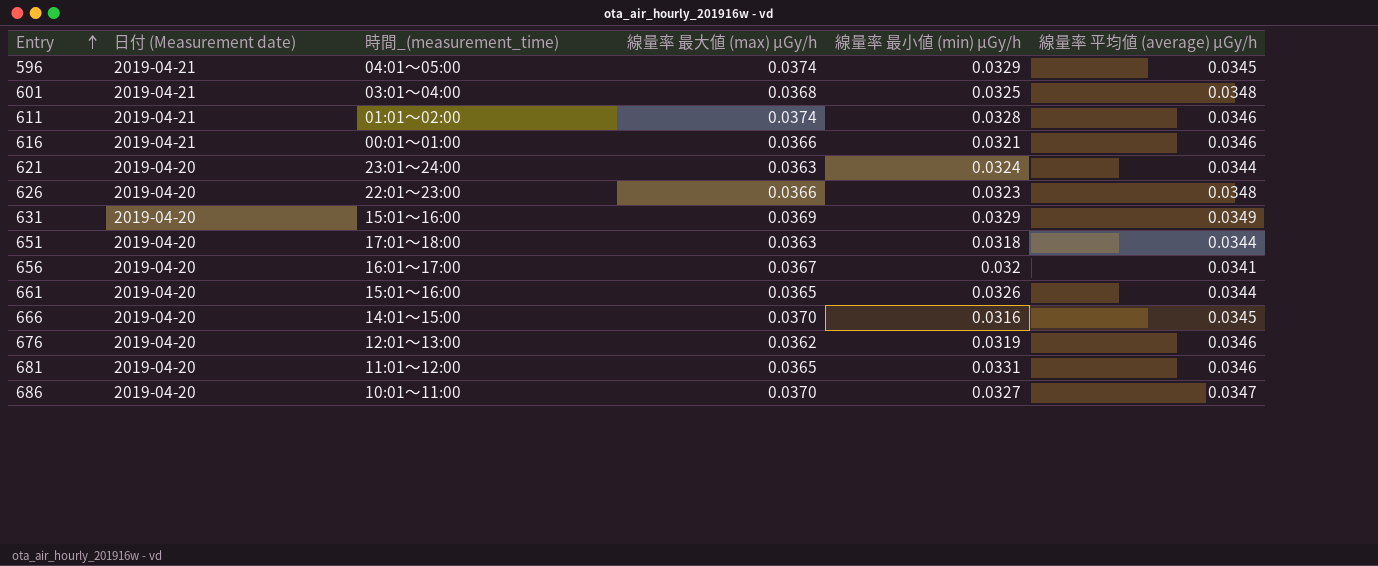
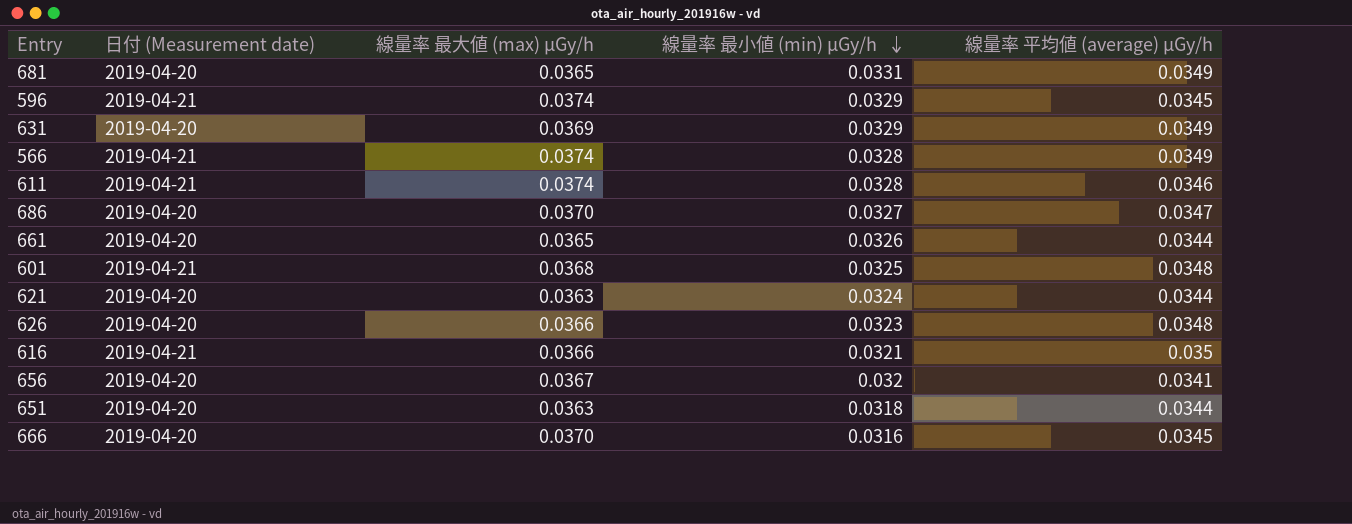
row order: Entry ascending -> 線量率 最小値 (min) μGy/h descending
column 時間_(measurement_time) | position: 3 -> none
row 676: 2019-04-20 | 12:01～13:00 | 0.0362 | 0.0319 | 0.0346 -> none
681 | 線量率 平均値 (average) μGy/h: 0.0346 -> 0.0349
row 566: none -> 2019-04-21 | 0.0374 | 0.0328 | 0.0349
616 | 線量率 平均値 (average) μGy/h: 0.0346 -> 0.035

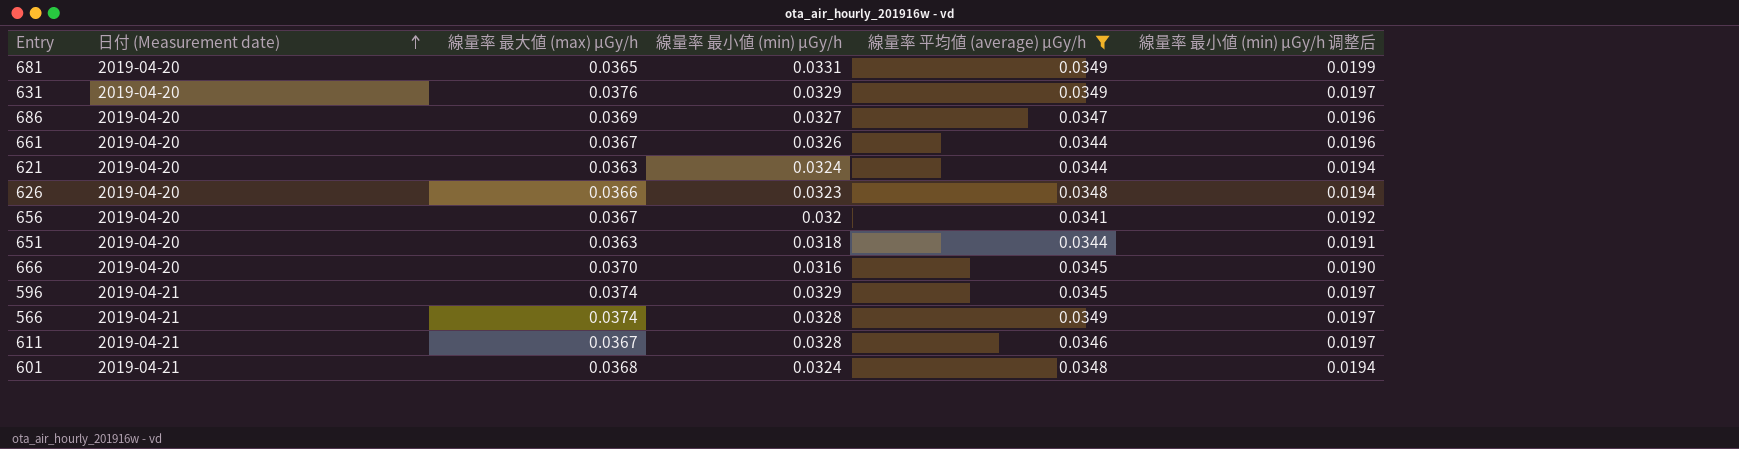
filter: none -> 線量率 平均値 (average) μGy/h != 0.035
row order: 線量率 最小値 (min) μGy/h descending -> 日付 (Measurement date) ascending
column 線量率 最小値 (min) μGy/h 调整后 | formula: none -> [線量率 最小値 (min) μGy/h] * 0.6
631 | 線量率 最大値 (max) μGy/h: 0.0369 -> 0.0376
686 | 線量率 最大値 (max) μGy/h: 0.0370 -> 0.0369
661 | 線量率 最大値 (max) μGy/h: 0.0365 -> 0.0367
611 | 線量率 最大値 (max) μGy/h: 0.0374 -> 0.0367
601 | 線量率 最小値 (min) μGy/h: 0.0325 -> 0.0324

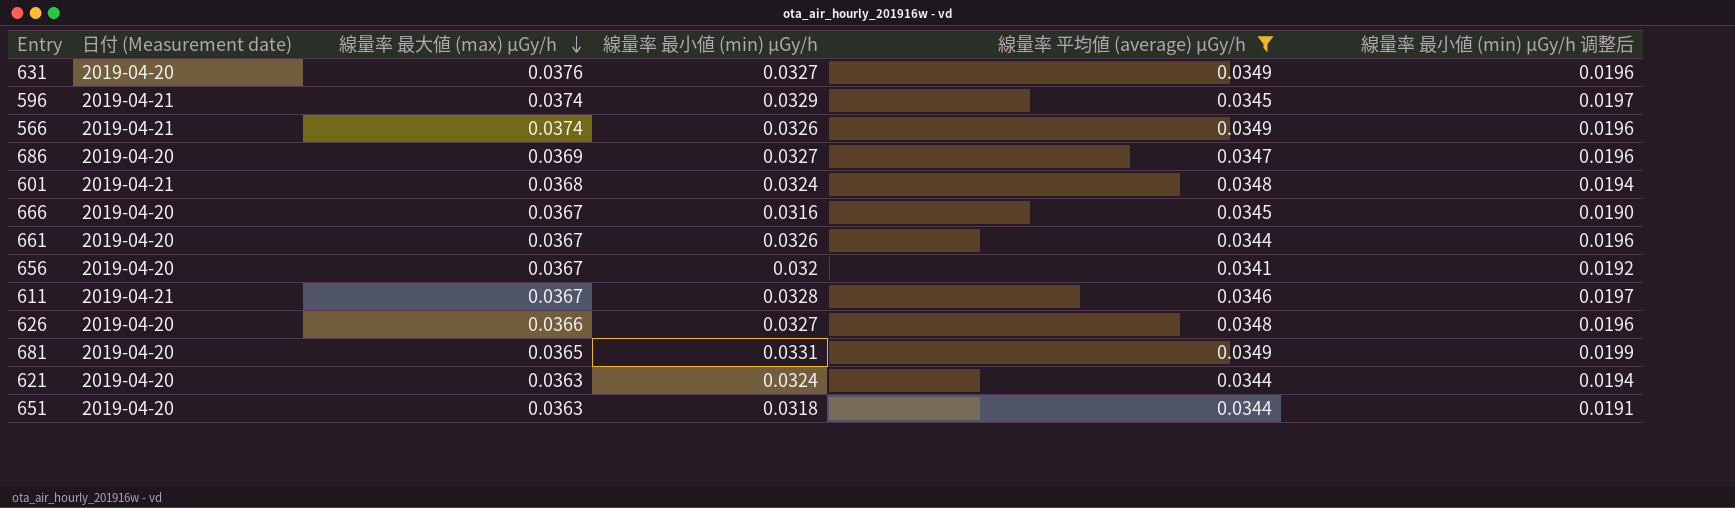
row order: 日付 (Measurement date) ascending -> 線量率 最大値 (max) μGy/h descending
631 | 線量率 最小値 (min) μGy/h: 0.0329 -> 0.0327
631 | 線量率 最小値 (min) μGy/h 调整后: 0.0197 -> 0.0196
566 | 線量率 最小値 (min) μGy/h: 0.0328 -> 0.0326
566 | 線量率 最小値 (min) μGy/h 调整后: 0.0197 -> 0.0196
666 | 線量率 最大値 (max) μGy/h: 0.0370 -> 0.0367
626 | 線量率 最小値 (min) μGy/h: 0.0323 -> 0.0327
626 | 線量率 最小値 (min) μGy/h 调整后: 0.0194 -> 0.0196

